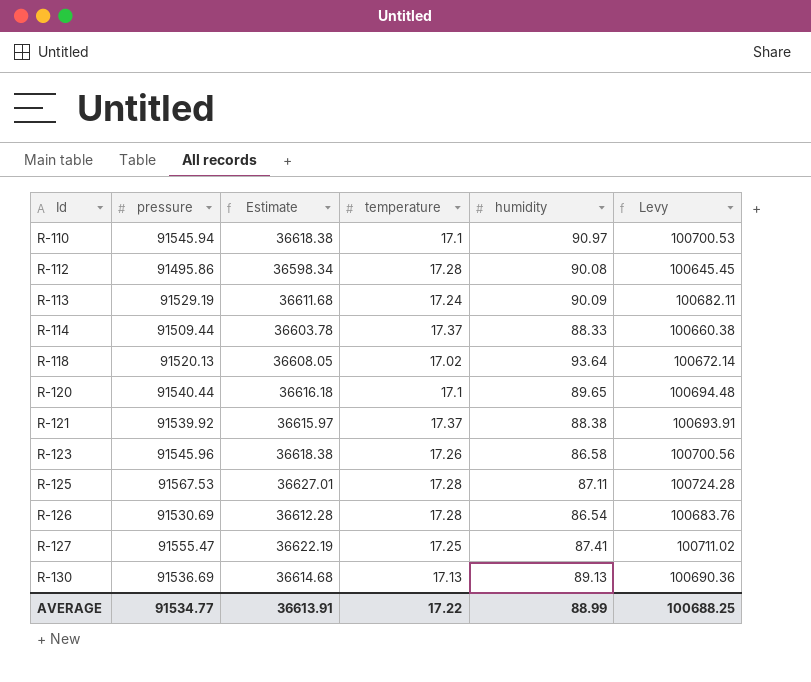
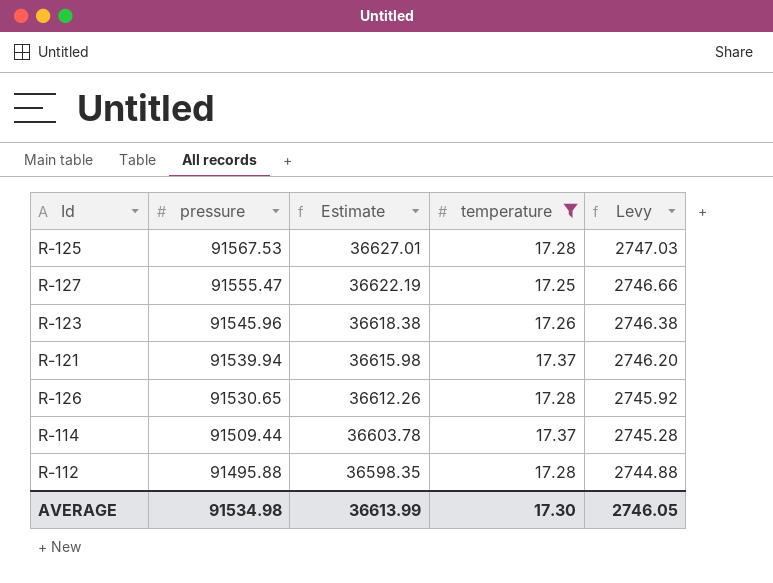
filter: none -> temperature >= 17.25
row order: Id ascending -> pressure descending
column humidity | position: 5 -> none
column Levy | formula: [pressure] * 1.1 -> [pressure] * 0.03
R-121 | pressure: 91539.92 -> 91539.94
R-121 | Estimate: 36615.97 -> 36615.98
R-126 | pressure: 91530.69 -> 91530.65
R-126 | Estimate: 36612.28 -> 36612.26
R-112 | pressure: 91495.86 -> 91495.88
R-112 | Estimate: 36598.34 -> 36598.35
AVERAGE | pressure: 91534.77 -> 91534.98
AVERAGE | Estimate: 36613.91 -> 36613.99
AVERAGE | temperature: 17.22 -> 17.30
AVERAGE | Levy: 100688.25 -> 2746.05

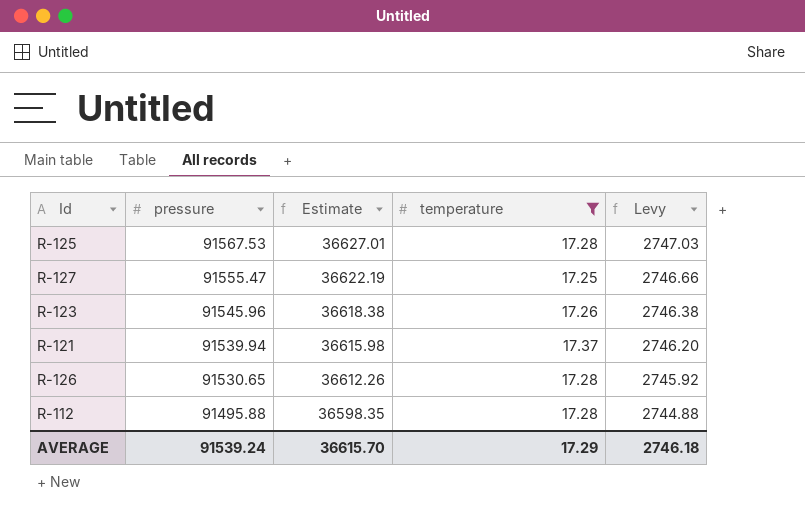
row R-114: 91509.44 | 36603.78 | 17.37 | 2745.28 -> none
AVERAGE | pressure: 91534.98 -> 91539.24
AVERAGE | Estimate: 36613.99 -> 36615.70
AVERAGE | temperature: 17.30 -> 17.29
AVERAGE | Levy: 2746.05 -> 2746.18

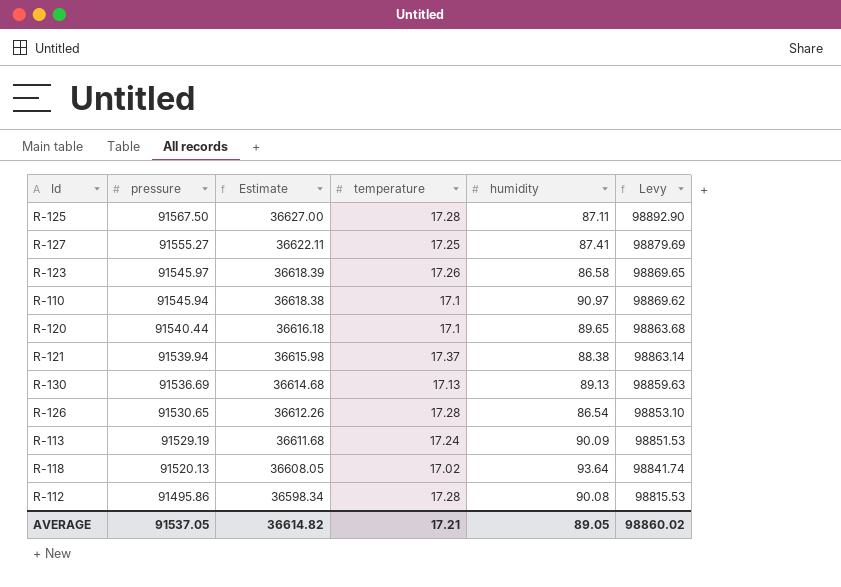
filter: temperature >= 17.25 -> none
column humidity | position: none -> 5
column Levy | formula: [pressure] * 0.03 -> [pressure] * 1.08
R-125 | pressure: 91567.53 -> 91567.50
R-125 | Estimate: 36627.01 -> 36627.00
R-127 | pressure: 91555.47 -> 91555.27
R-127 | Estimate: 36622.19 -> 36622.11
R-123 | pressure: 91545.96 -> 91545.97
R-123 | Estimate: 36618.38 -> 36618.39
R-112 | pressure: 91495.88 -> 91495.86
R-112 | Estimate: 36598.35 -> 36598.34
AVERAGE | pressure: 91539.24 -> 91537.05
AVERAGE | Estimate: 36615.70 -> 36614.82
AVERAGE | temperature: 17.29 -> 17.21
AVERAGE | Levy: 2746.18 -> 98860.02

